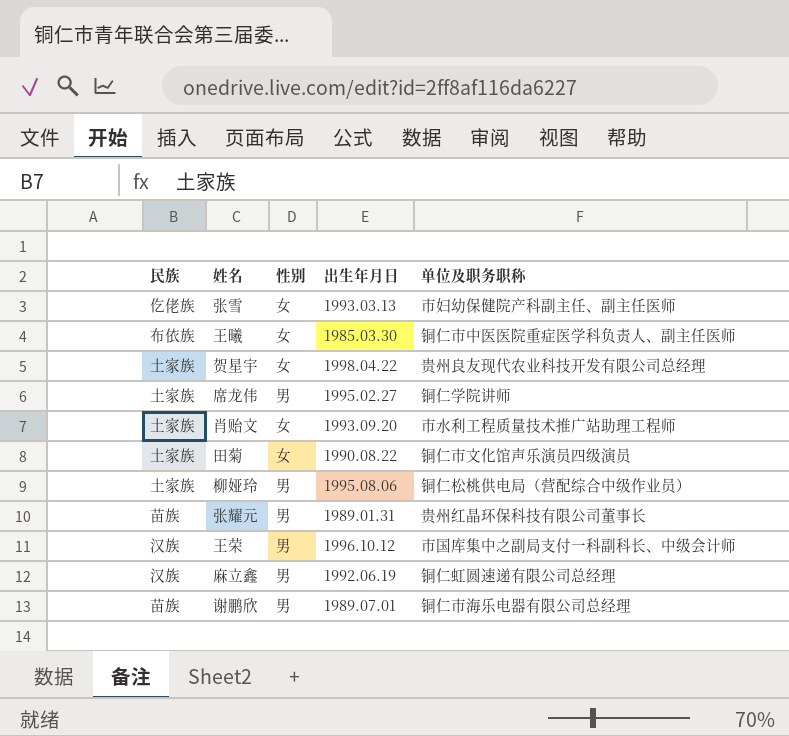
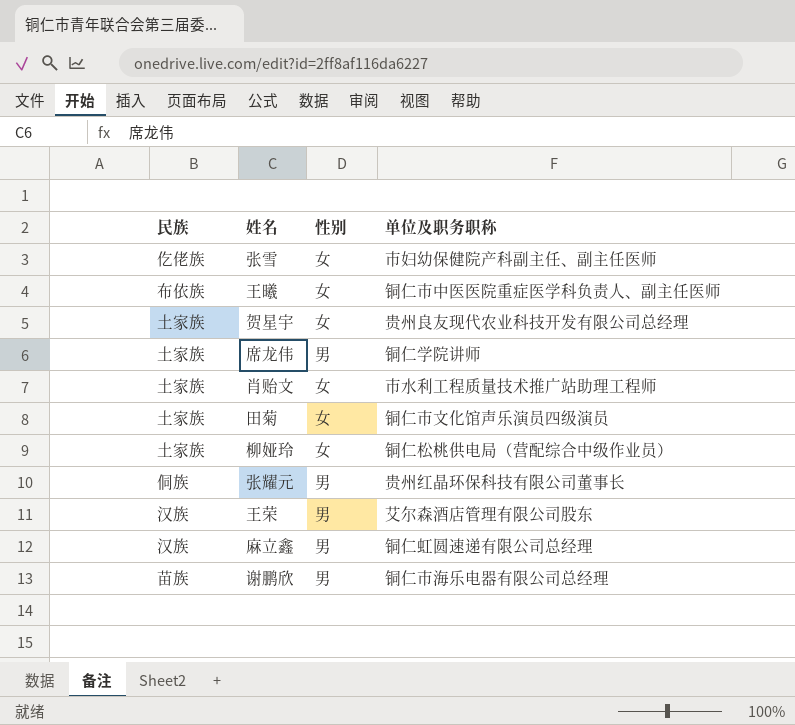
column 出生年月日 | position: 4 -> none
柳娅玲 | 性别: 男 -> 女
张耀元 | 民族: 苗族 -> 侗族
王荣 | 单位及职务职称: 市国库集中之副局支付一科副科长、中级会计师 -> 艾尔森酒店管理有限公司股东

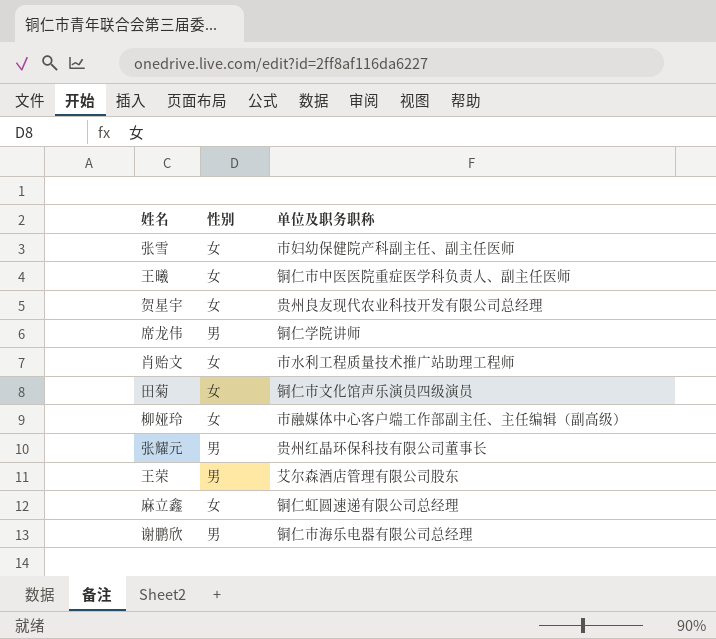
column 民族 | position: 1 -> none
柳娅玲 | 单位及职务职称: 铜仁松桃供电局（营配综合中级作业员） -> 市融媒体中心客户端工作部副主任、主任编辑（副高级）
麻立鑫 | 性别: 男 -> 女

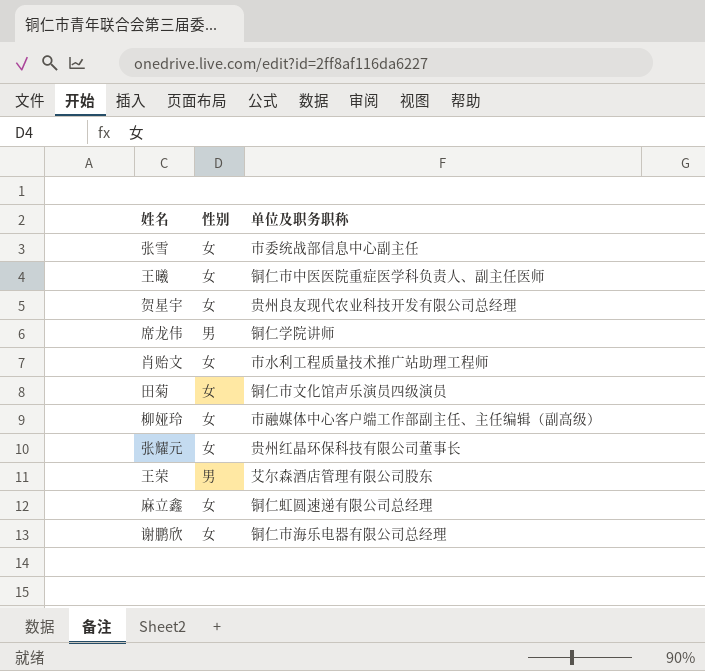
张雪 | 单位及职务职称: 市妇幼保健院产科副主任、副主任医师 -> 市委统战部信息中心副主任
张耀元 | 性别: 男 -> 女
谢鹏欣 | 性别: 男 -> 女

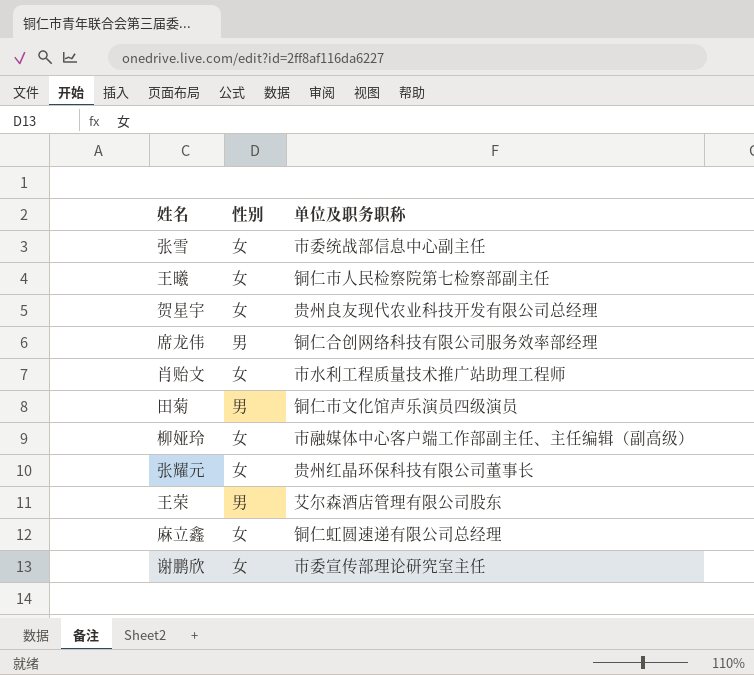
王曦 | 单位及职务职称: 铜仁市中医医院重症医学科负责人、副主任医师 -> 铜仁市人民检察院第七检察部副主任
席龙伟 | 单位及职务职称: 铜仁学院讲师 -> 铜仁合创网络科技有限公司服务效率部经理
田菊 | 性别: 女 -> 男
谢鹏欣 | 单位及职务职称: 铜仁市海乐电器有限公司总经理 -> 市委宣传部理论研究室主任

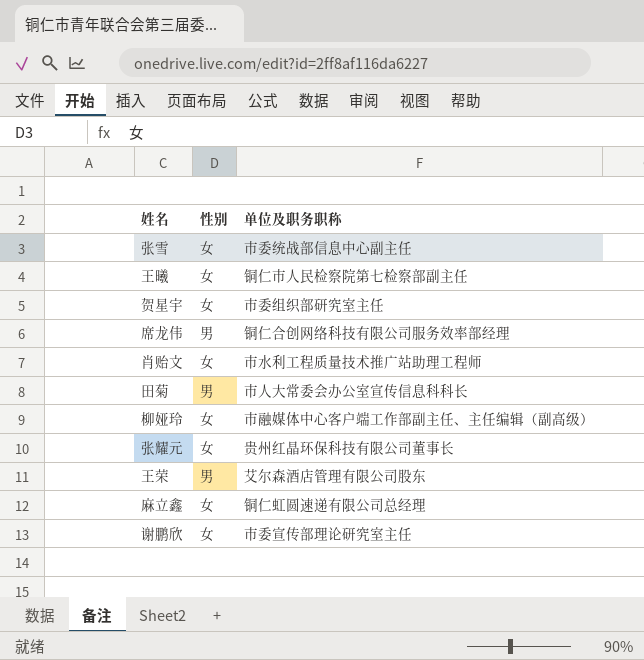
贺星宇 | 单位及职务职称: 贵州良友现代农业科技开发有限公司总经理 -> 市委组织部研究室主任
田菊 | 单位及职务职称: 铜仁市文化馆声乐演员四级演员 -> 市人大常委会办公室宣传信息科科长

